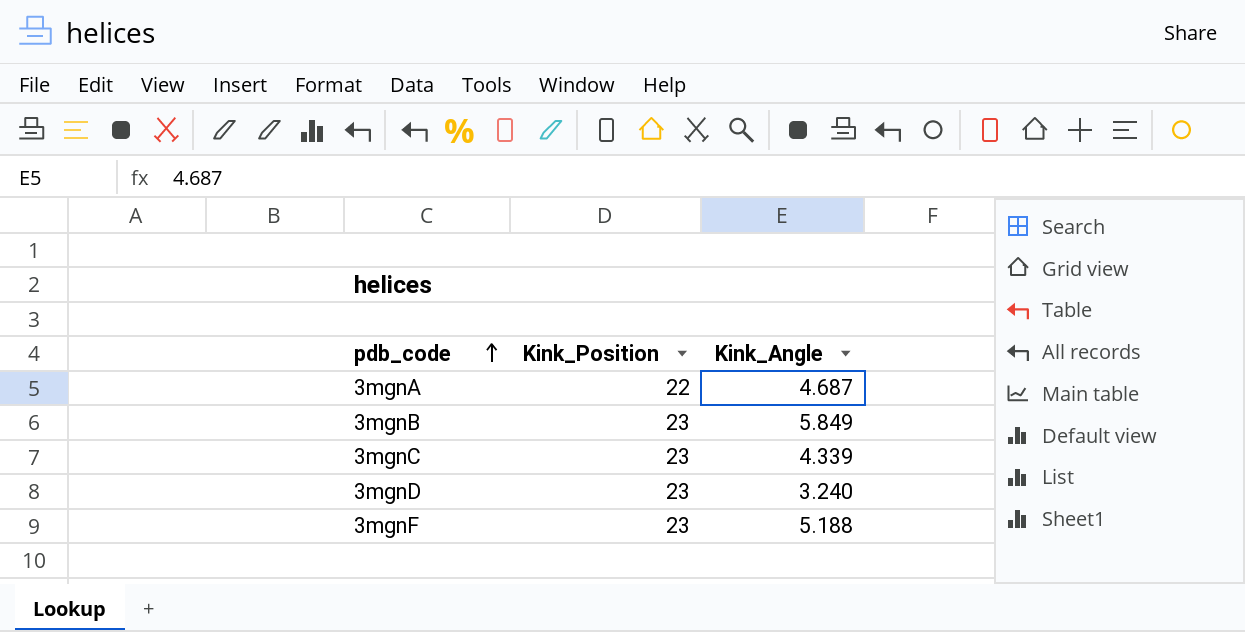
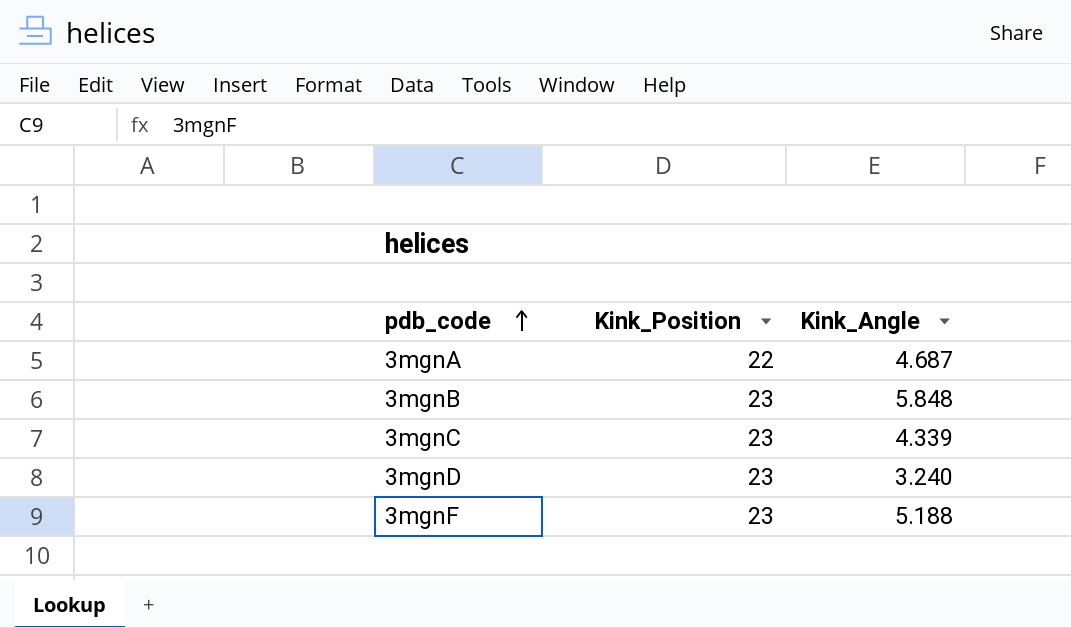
3mgnB | Kink_Angle: 5.849 -> 5.848

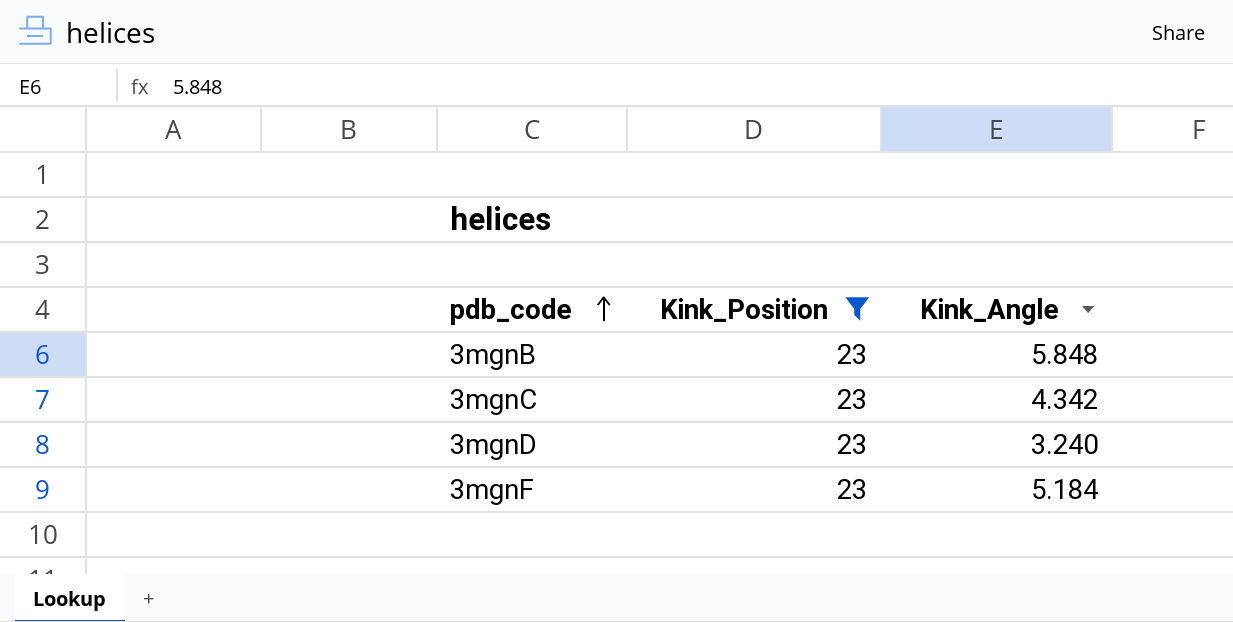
filter: none -> Kink_Position = 23
3mgnC | Kink_Angle: 4.339 -> 4.342
3mgnF | Kink_Angle: 5.188 -> 5.184

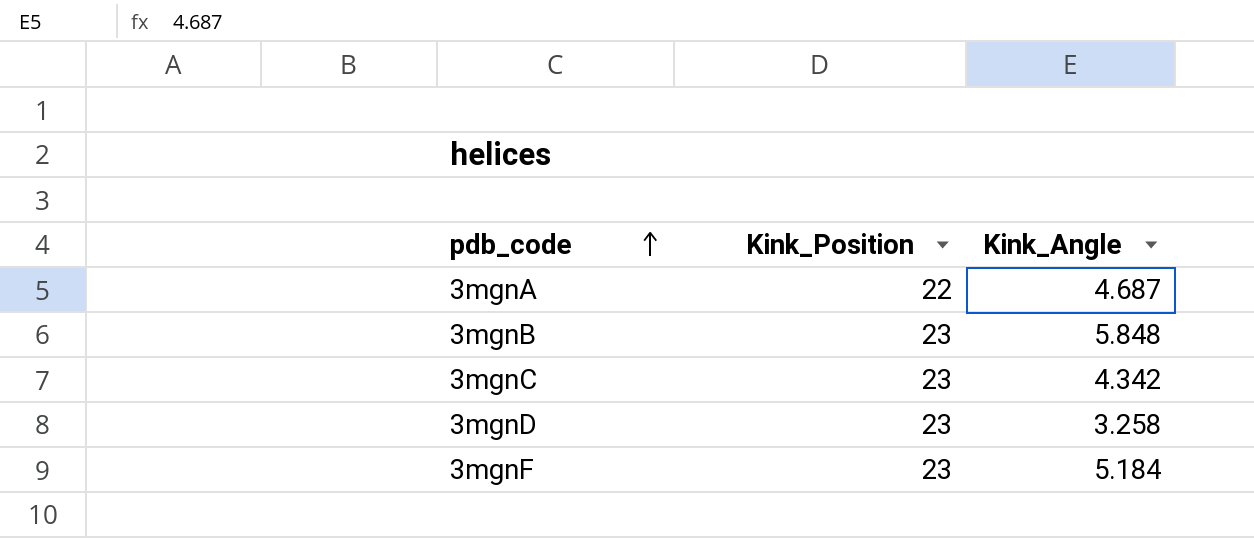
filter: Kink_Position = 23 -> none
3mgnD | Kink_Angle: 3.240 -> 3.258

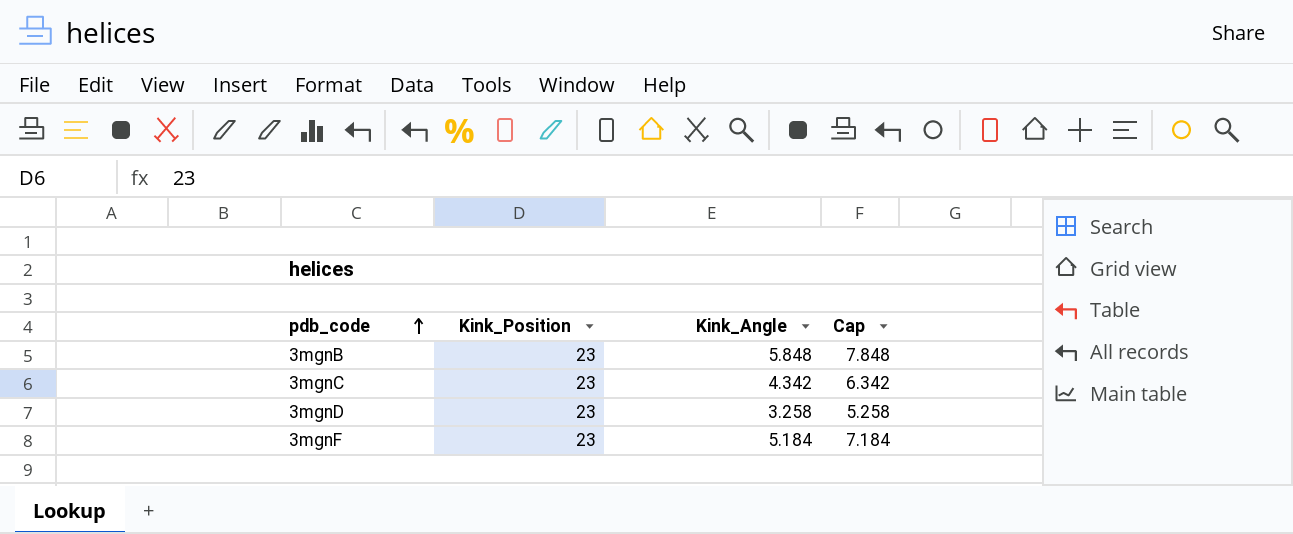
column Cap | formula: none -> [Kink_Angle] + 2
row 3mgnA: 22 | 4.687 -> none

